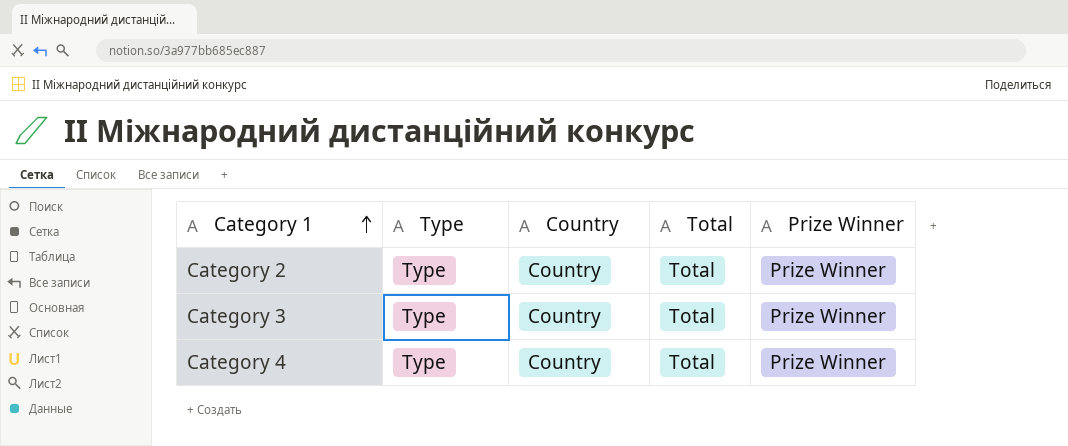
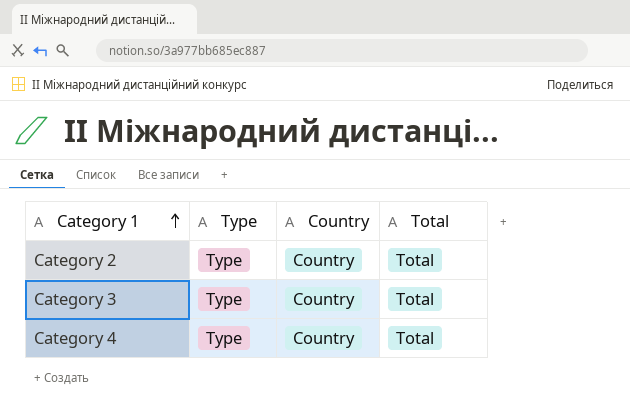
column Prize Winner | position: 5 -> none

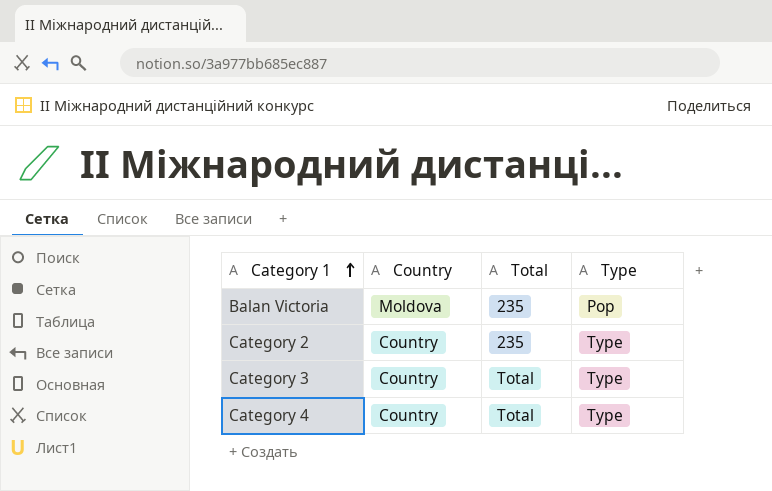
column Type | position: 2 -> 4
row Balan Victoria: none -> Moldova | 235 | Pop
Category 2 | Total: Total -> 235

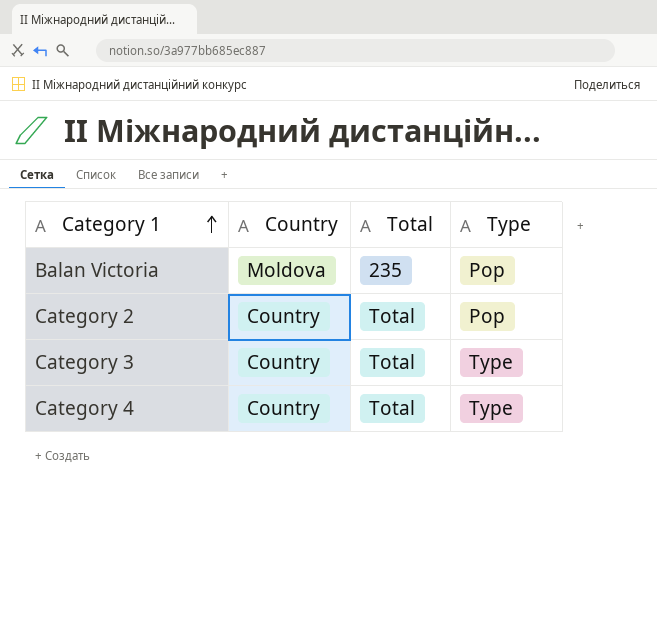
Category 2 | Total: 235 -> Total
Category 2 | Type: Type -> Pop

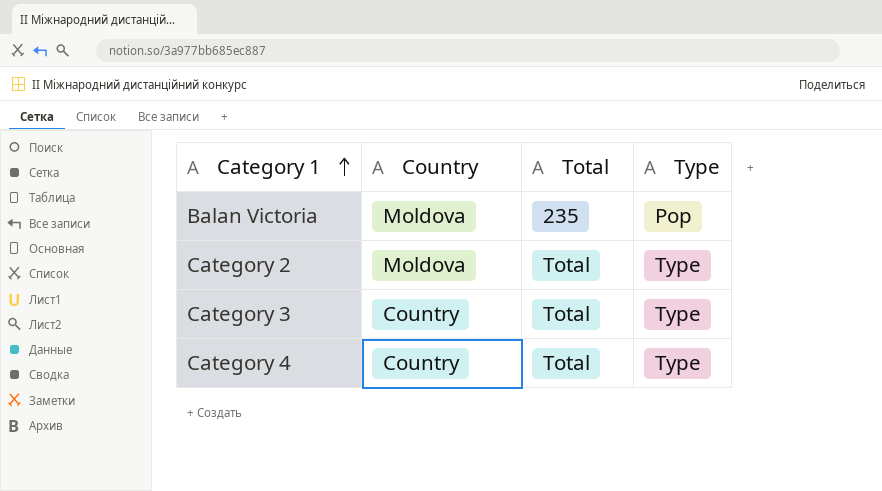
Category 2 | Country: Country -> Moldova
Category 2 | Type: Pop -> Type

